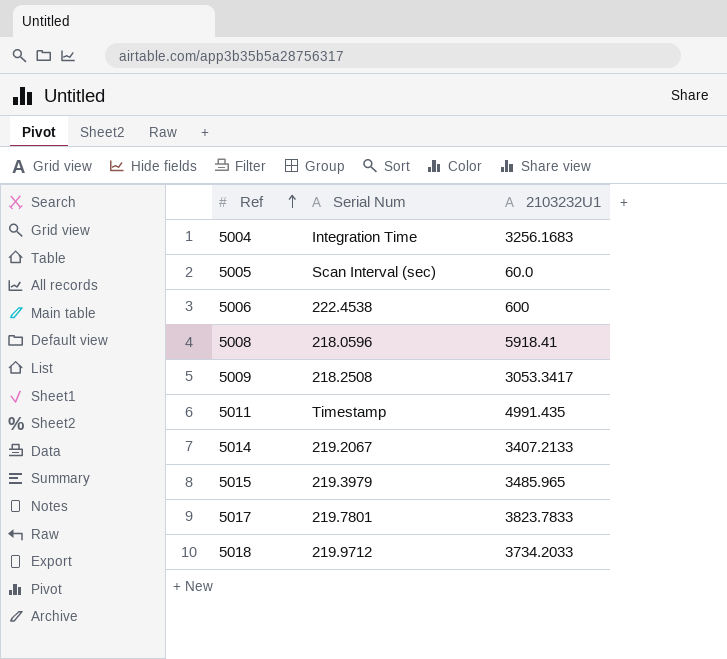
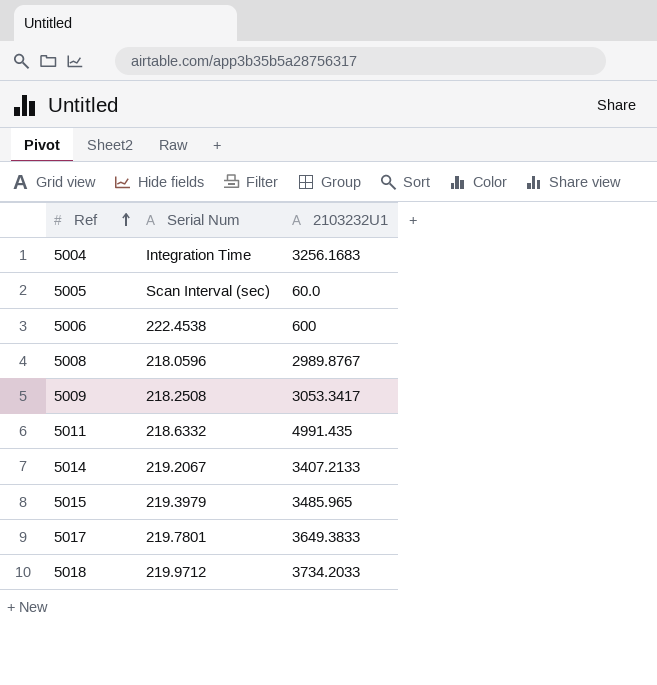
5008 | 2103232U1: 5918.41 -> 2989.8767
5011 | Serial Num: Timestamp -> 218.6332
5017 | 2103232U1: 3823.7833 -> 3649.3833

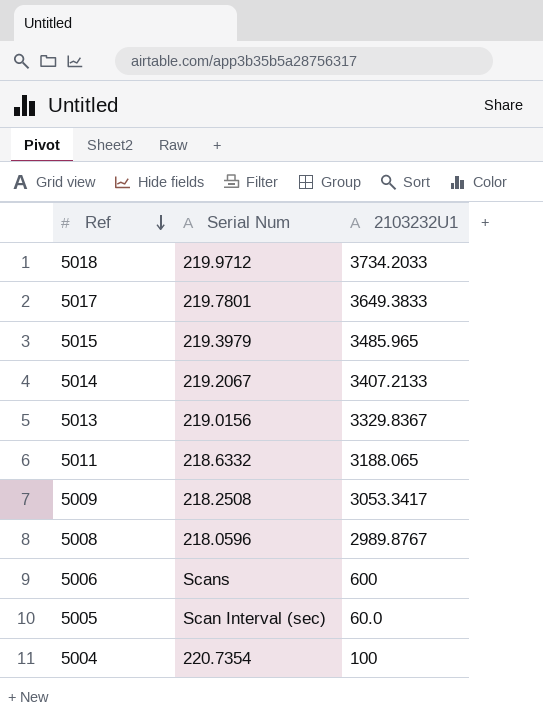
row order: Ref ascending -> Ref descending
row 5013: none -> 219.0156 | 3329.8367
5011 | 2103232U1: 4991.435 -> 3188.065
5006 | Serial Num: 222.4538 -> Scans
5004 | Serial Num: Integration Time -> 220.7354
5004 | 2103232U1: 3256.1683 -> 100

